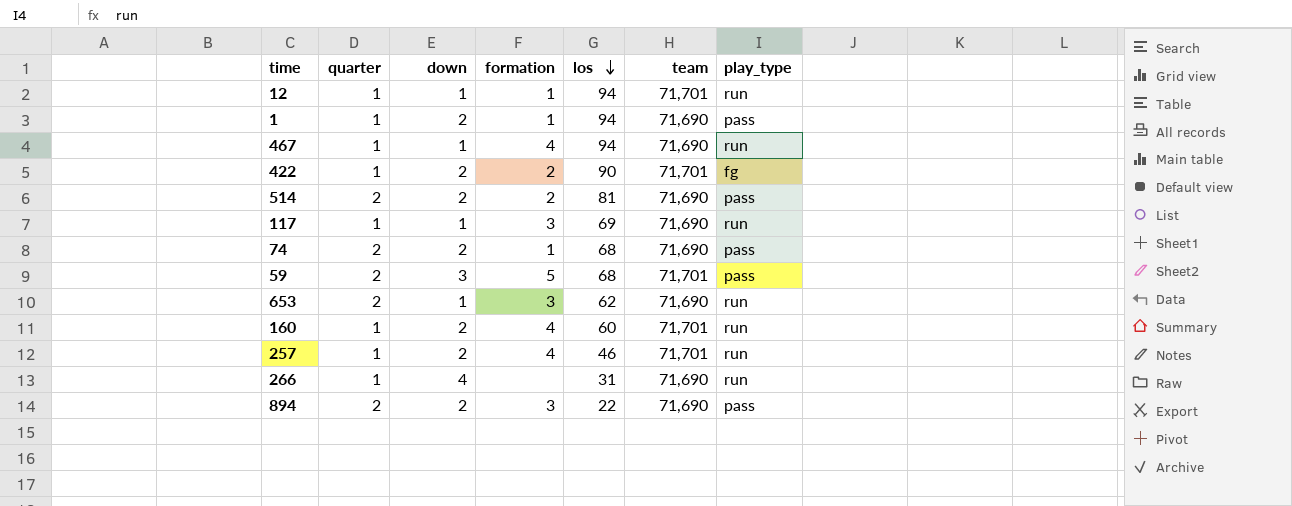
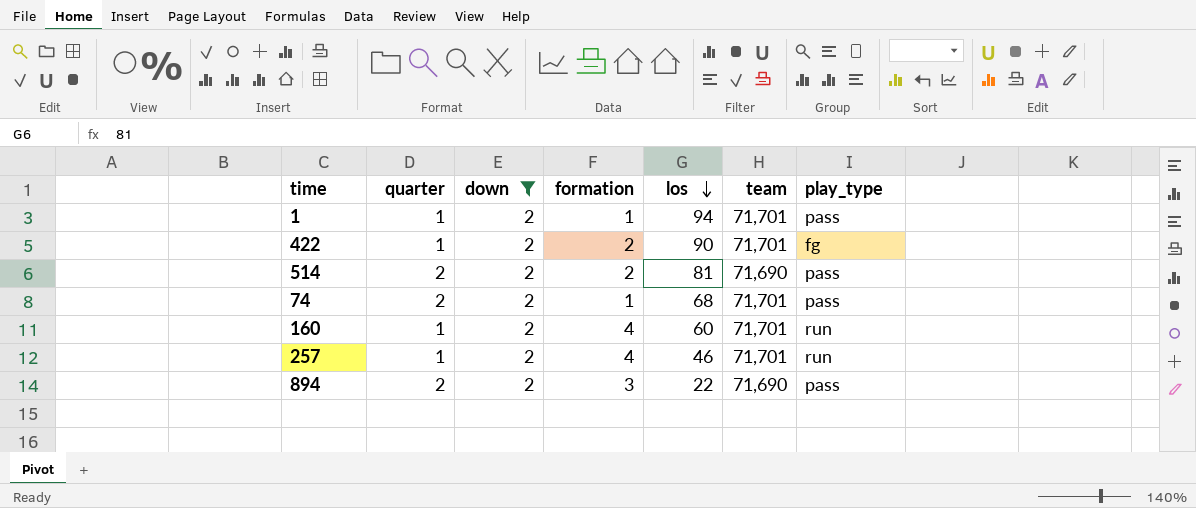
filter: none -> down = 2
1 | team: 71,690 -> 71,701
74 | team: 71,690 -> 71,701

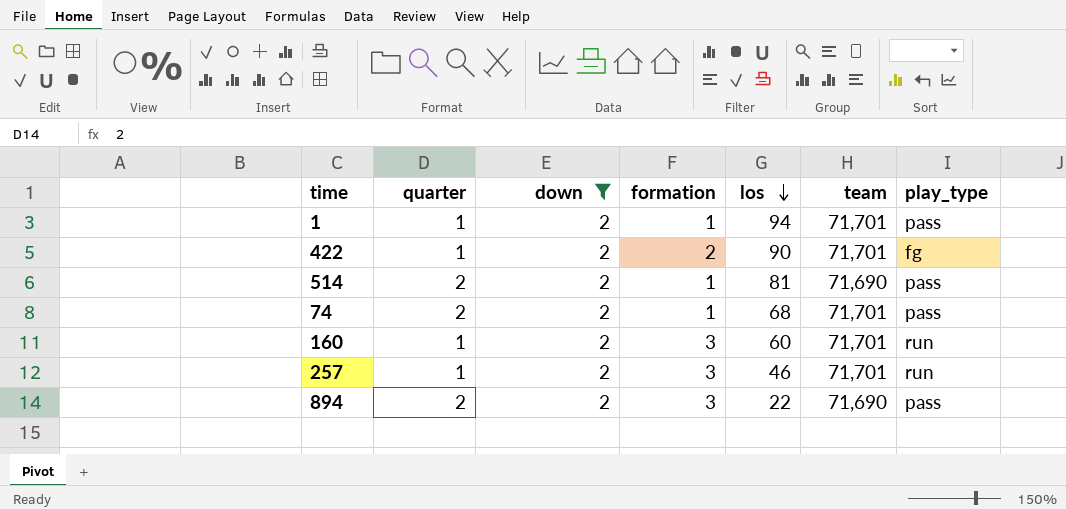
514 | formation: 2 -> 1
160 | formation: 4 -> 3
257 | formation: 4 -> 3

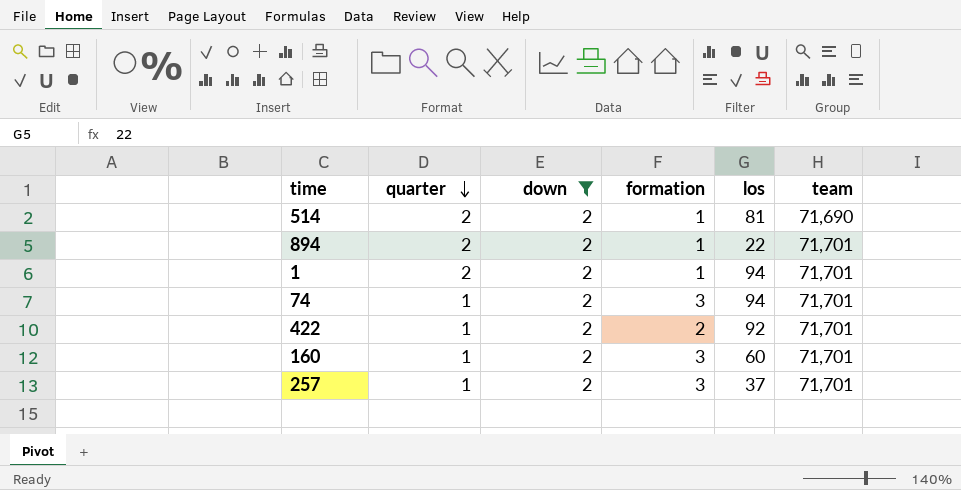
row order: los descending -> quarter descending
column play_type | position: 7 -> none
894 | formation: 3 -> 1
894 | team: 71,690 -> 71,701
1 | quarter: 1 -> 2
74 | quarter: 2 -> 1
74 | formation: 1 -> 3
74 | los: 68 -> 94
422 | los: 90 -> 92
257 | los: 46 -> 37

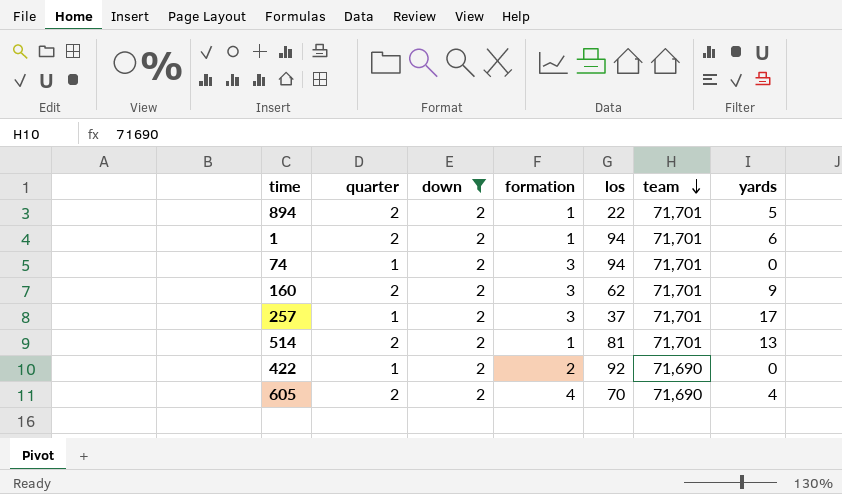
row order: quarter descending -> team descending
column yards | position: none -> 7
160 | quarter: 1 -> 2
160 | los: 60 -> 62
514 | team: 71,690 -> 71,701
422 | team: 71,701 -> 71,690
row 605: none -> 2 | 2 | 4 | 70 | 71,690 | 4

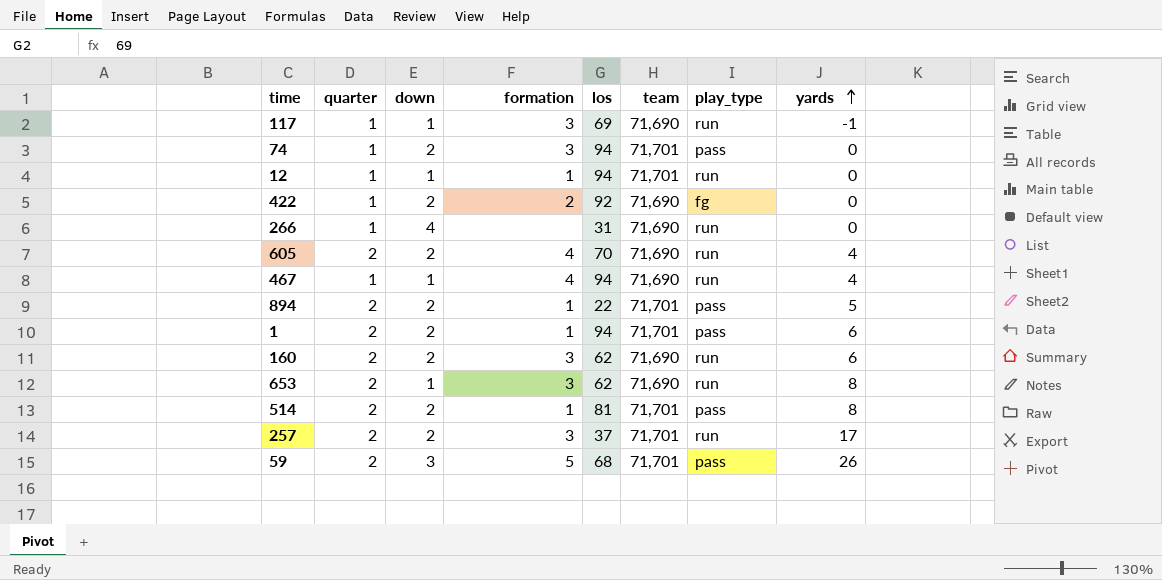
filter: down = 2 -> none
row order: team descending -> yards ascending
column play_type | position: none -> 7
160 | team: 71,701 -> 71,690
160 | yards: 9 -> 6
514 | yards: 13 -> 8
257 | quarter: 1 -> 2

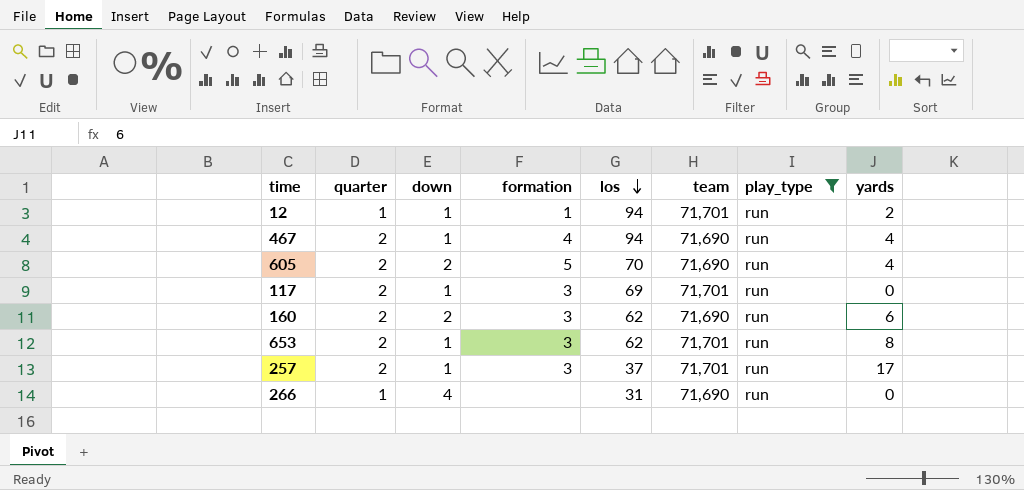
filter: none -> play_type = run
row order: yards ascending -> los descending
12 | yards: 0 -> 2
467 | quarter: 1 -> 2
605 | formation: 4 -> 5
117 | quarter: 1 -> 2
117 | team: 71,690 -> 71,701
117 | yards: -1 -> 0
653 | team: 71,690 -> 71,701
257 | down: 2 -> 1

